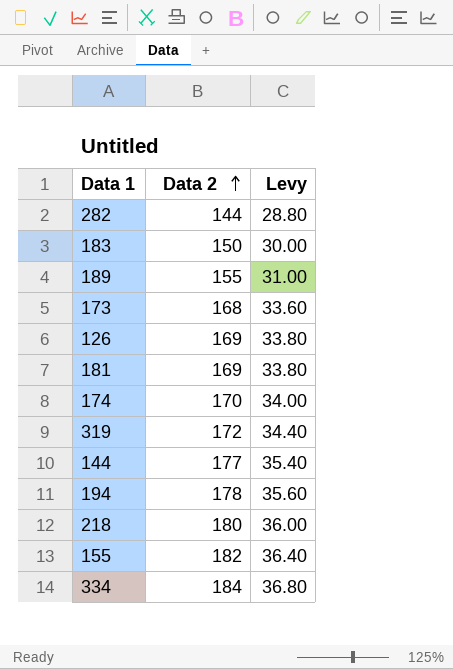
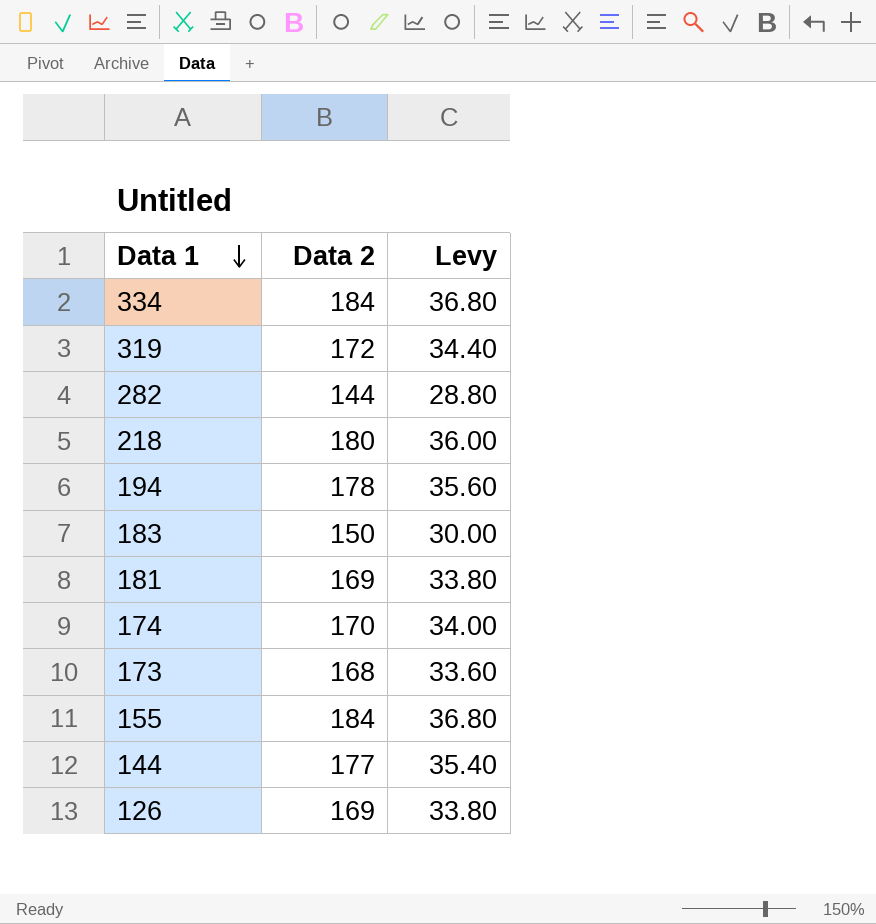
row order: Data 2 ascending -> Data 1 descending
row 189: 155 | 31.00 -> none
155 | Data 2: 182 -> 184
155 | Levy: 36.40 -> 36.80

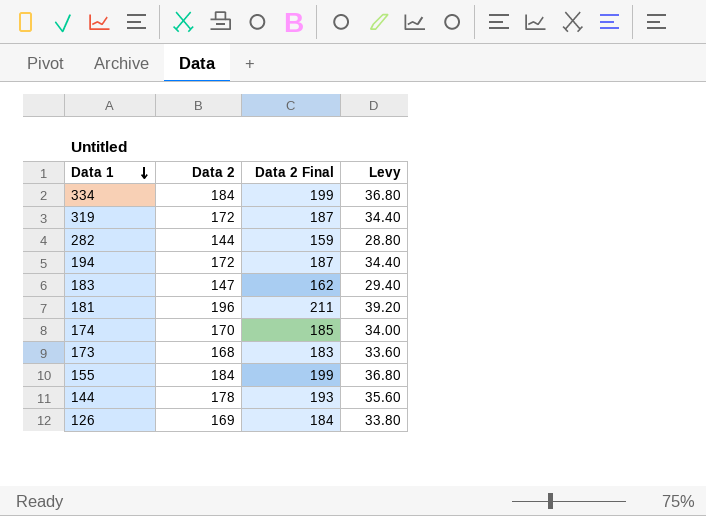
column Data 2 Final | formula: none -> [Data 2] + 15
row 218: 180 | 36.00 -> none
194 | Data 2: 178 -> 172
194 | Levy: 35.60 -> 34.40
183 | Data 2: 150 -> 147
183 | Levy: 30.00 -> 29.40
181 | Data 2: 169 -> 196
181 | Levy: 33.80 -> 39.20
144 | Data 2: 177 -> 178
144 | Levy: 35.40 -> 35.60

